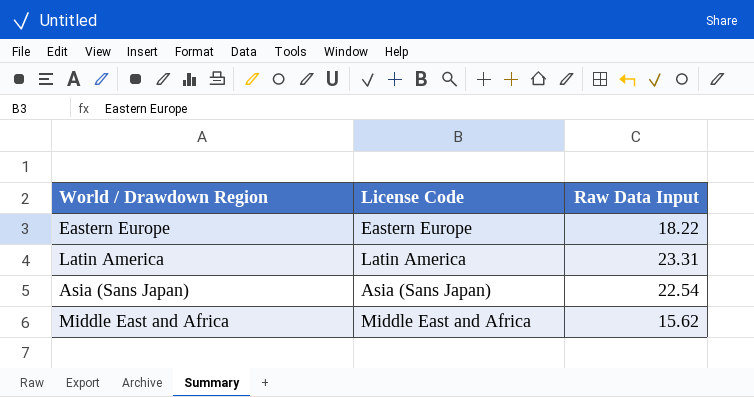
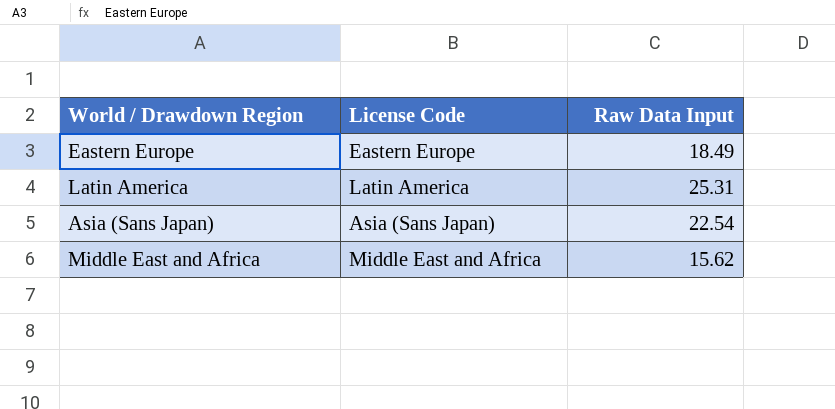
Eastern Europe | Raw Data Input: 18.22 -> 18.49
Latin America | Raw Data Input: 23.31 -> 25.31

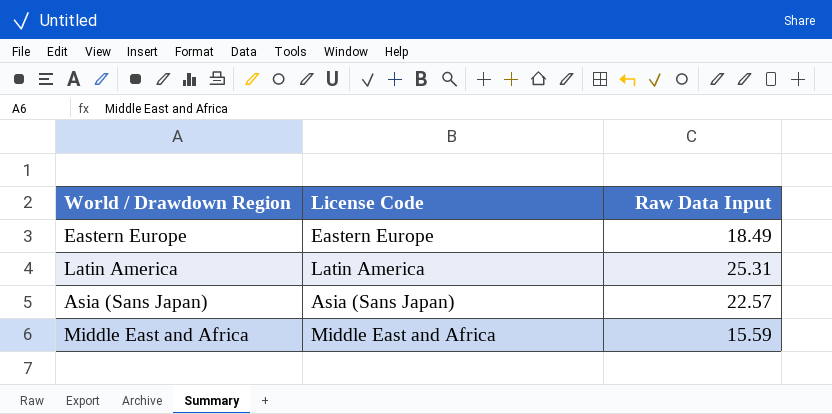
Asia (Sans Japan) | Raw Data Input: 22.54 -> 22.57
Middle East and Africa | Raw Data Input: 15.62 -> 15.59

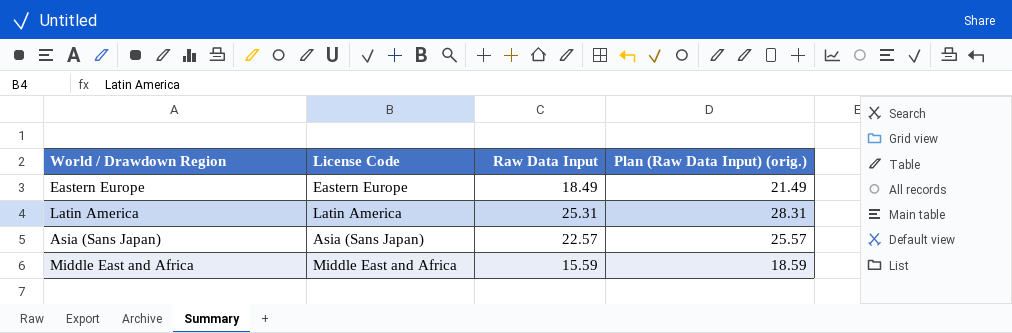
column Plan (Raw Data Input) (orig.) | formula: none -> [Raw Data Input] + 3

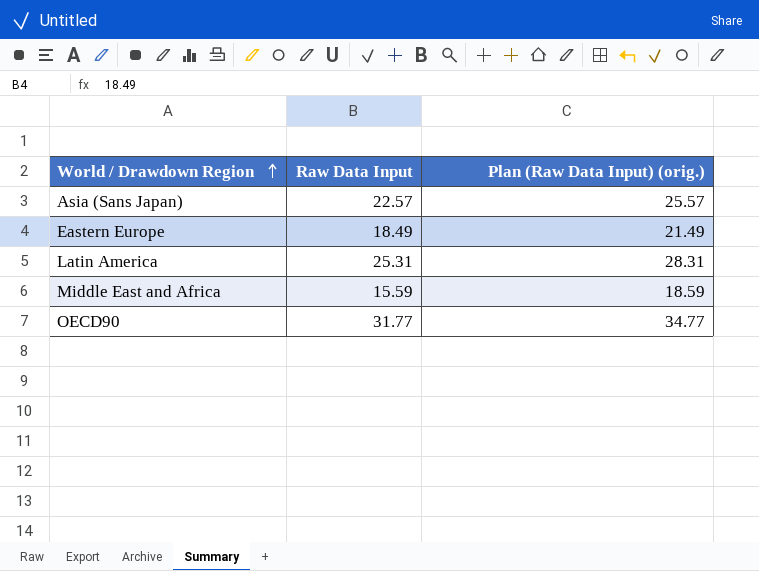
row order: none -> World / Drawdown Region ascending
column License Code | position: 2 -> none
row OECD90: none -> 31.77 | 34.77

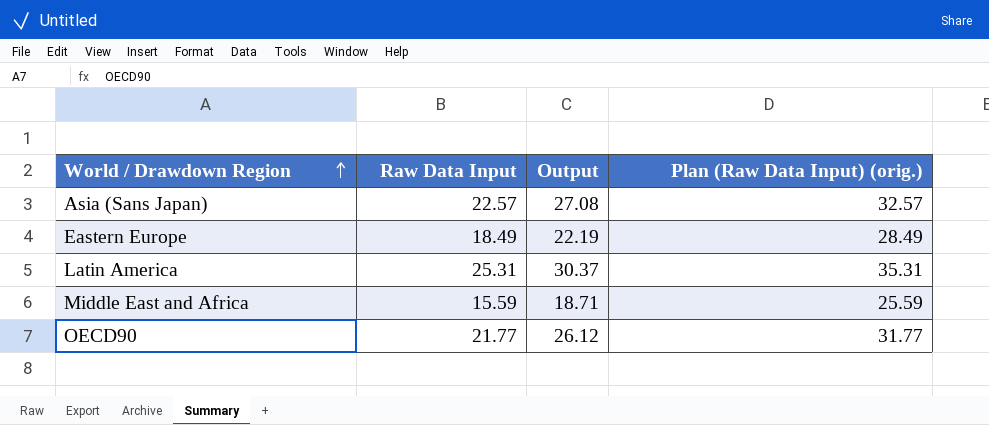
column Output | formula: none -> [Raw Data Input] * 1.2
column Plan (Raw Data Input) (orig.) | formula: [Raw Data Input] + 3 -> [Raw Data Input] + 10
OECD90 | Raw Data Input: 31.77 -> 21.77

